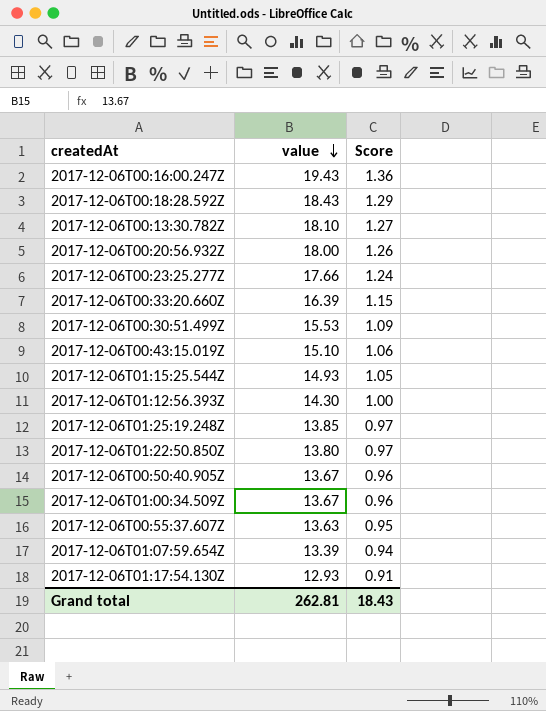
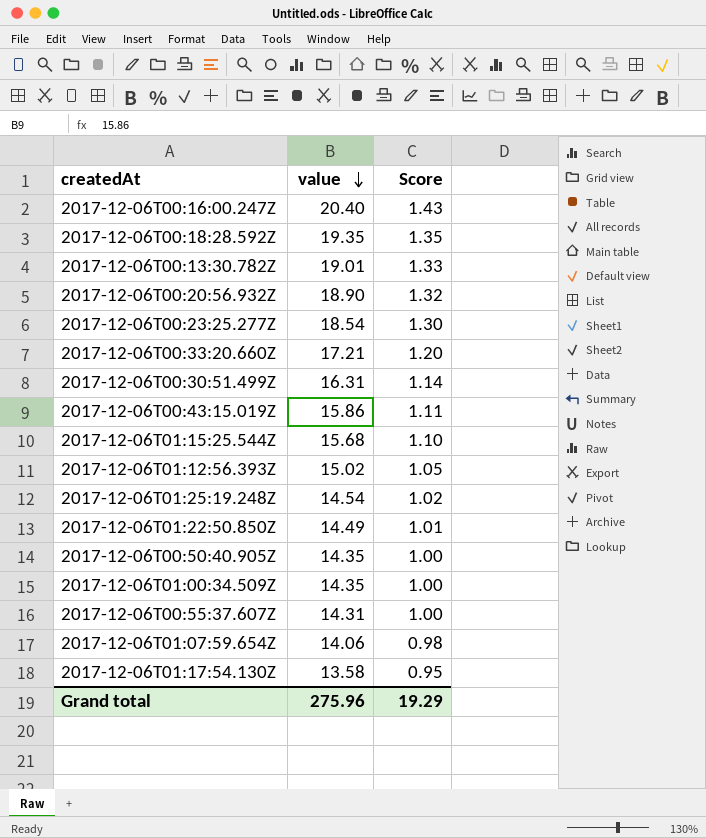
2017-12-06T00:16:00.247Z | value: 19.43 -> 20.40
2017-12-06T00:16:00.247Z | Score: 1.36 -> 1.43
2017-12-06T00:18:28.592Z | value: 18.43 -> 19.35
2017-12-06T00:18:28.592Z | Score: 1.29 -> 1.35
2017-12-06T00:13:30.782Z | value: 18.10 -> 19.01
2017-12-06T00:13:30.782Z | Score: 1.27 -> 1.33
2017-12-06T00:20:56.932Z | value: 18.00 -> 18.90
2017-12-06T00:20:56.932Z | Score: 1.26 -> 1.32
2017-12-06T00:23:25.277Z | value: 17.66 -> 18.54
2017-12-06T00:23:25.277Z | Score: 1.24 -> 1.30
2017-12-06T00:33:20.660Z | value: 16.39 -> 17.21
2017-12-06T00:33:20.660Z | Score: 1.15 -> 1.20
2017-12-06T00:30:51.499Z | value: 15.53 -> 16.31
2017-12-06T00:30:51.499Z | Score: 1.09 -> 1.14
2017-12-06T00:43:15.019Z | value: 15.10 -> 15.86
2017-12-06T00:43:15.019Z | Score: 1.06 -> 1.11
2017-12-06T01:15:25.544Z | value: 14.93 -> 15.68
2017-12-06T01:15:25.544Z | Score: 1.05 -> 1.10
2017-12-06T01:12:56.393Z | value: 14.30 -> 15.02
2017-12-06T01:12:56.393Z | Score: 1.00 -> 1.05
2017-12-06T01:25:19.248Z | value: 13.85 -> 14.54
2017-12-06T01:25:19.248Z | Score: 0.97 -> 1.02
2017-12-06T01:22:50.850Z | value: 13.80 -> 14.49
2017-12-06T01:22:50.850Z | Score: 0.97 -> 1.01
2017-12-06T00:50:40.905Z | value: 13.67 -> 14.35
2017-12-06T00:50:40.905Z | Score: 0.96 -> 1.00
2017-12-06T01:00:34.509Z | value: 13.67 -> 14.35
2017-12-06T01:00:34.509Z | Score: 0.96 -> 1.00
2017-12-06T00:55:37.607Z | value: 13.63 -> 14.31
2017-12-06T00:55:37.607Z | Score: 0.95 -> 1.00
2017-12-06T01:07:59.654Z | value: 13.39 -> 14.06
2017-12-06T01:07:59.654Z | Score: 0.94 -> 0.98
2017-12-06T01:17:54.130Z | value: 12.93 -> 13.58
2017-12-06T01:17:54.130Z | Score: 0.91 -> 0.95
Grand total | value: 262.81 -> 275.96
Grand total | Score: 18.43 -> 19.29

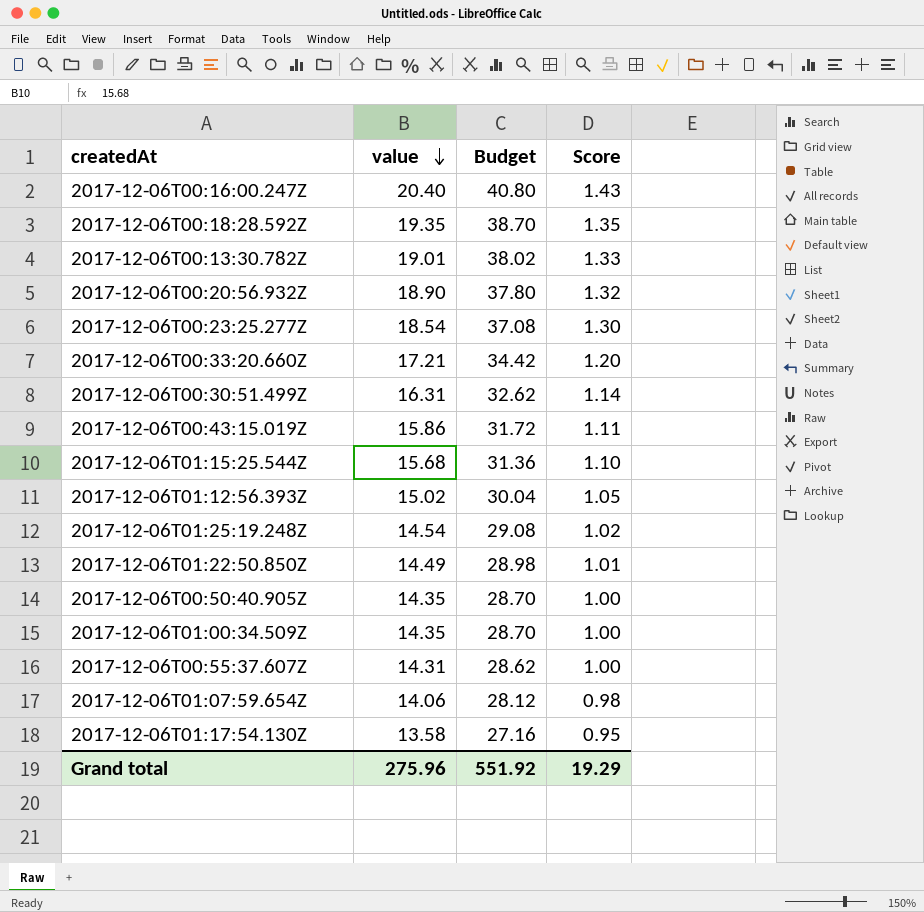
column Budget | formula: none -> [value] * 2

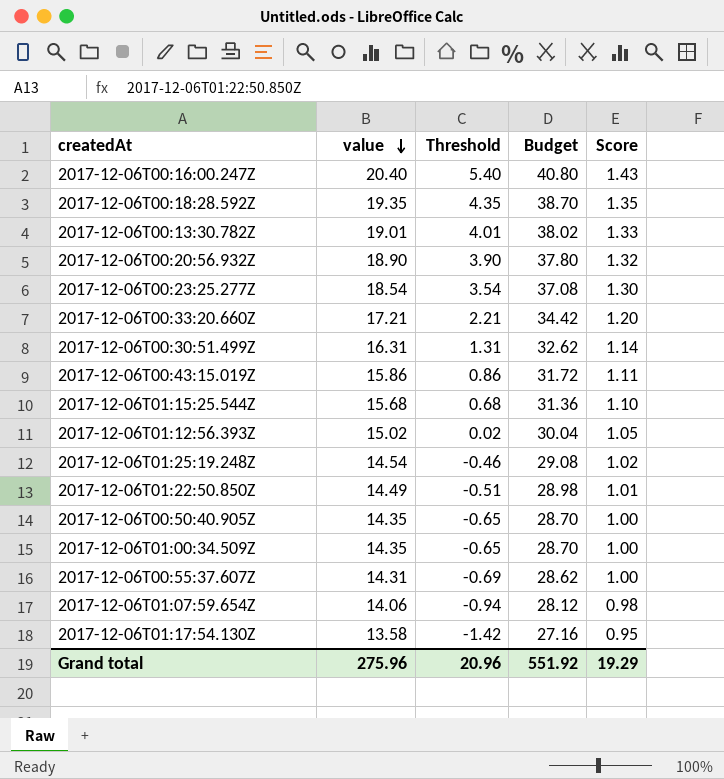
column Threshold | formula: none -> [value] - 15

